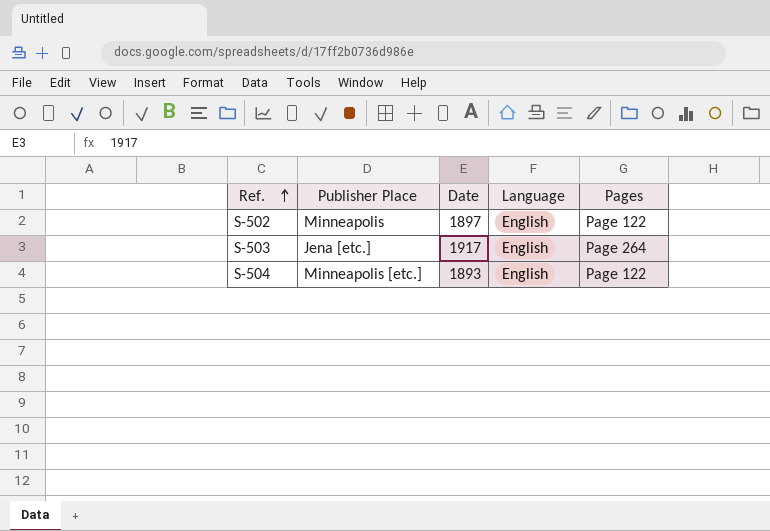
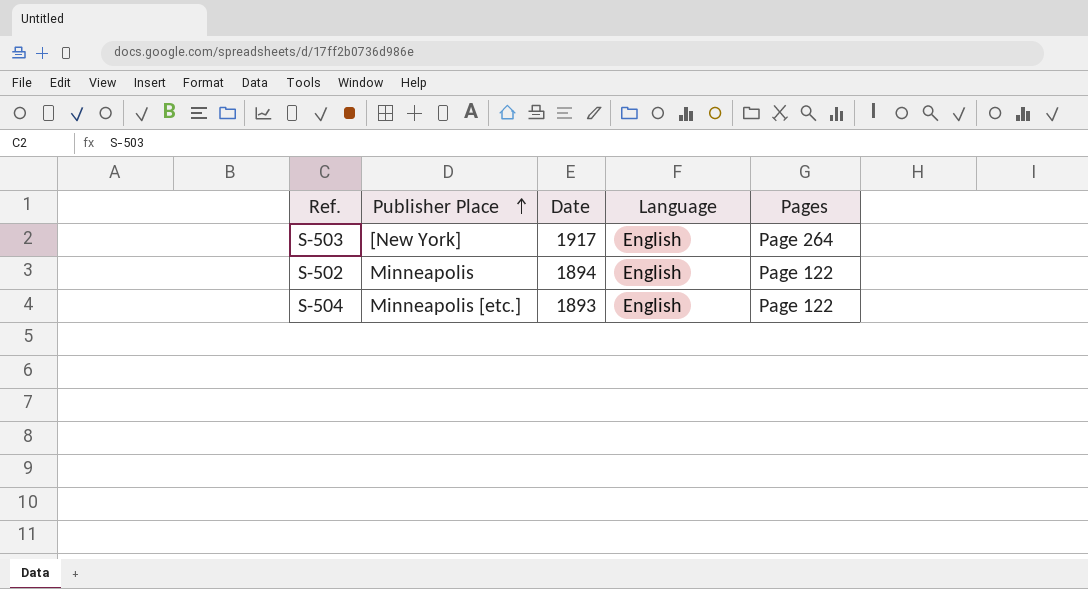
row order: Ref. ascending -> Publisher Place ascending
S-503 | Publisher Place: Jena [etc.] -> [New York]
S-502 | Date: 1897 -> 1894

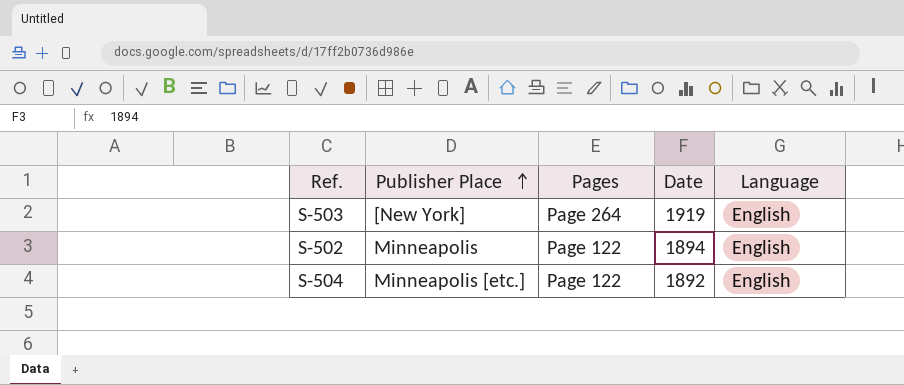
column Pages | position: 5 -> 3
S-503 | Date: 1917 -> 1919
S-504 | Date: 1893 -> 1892

